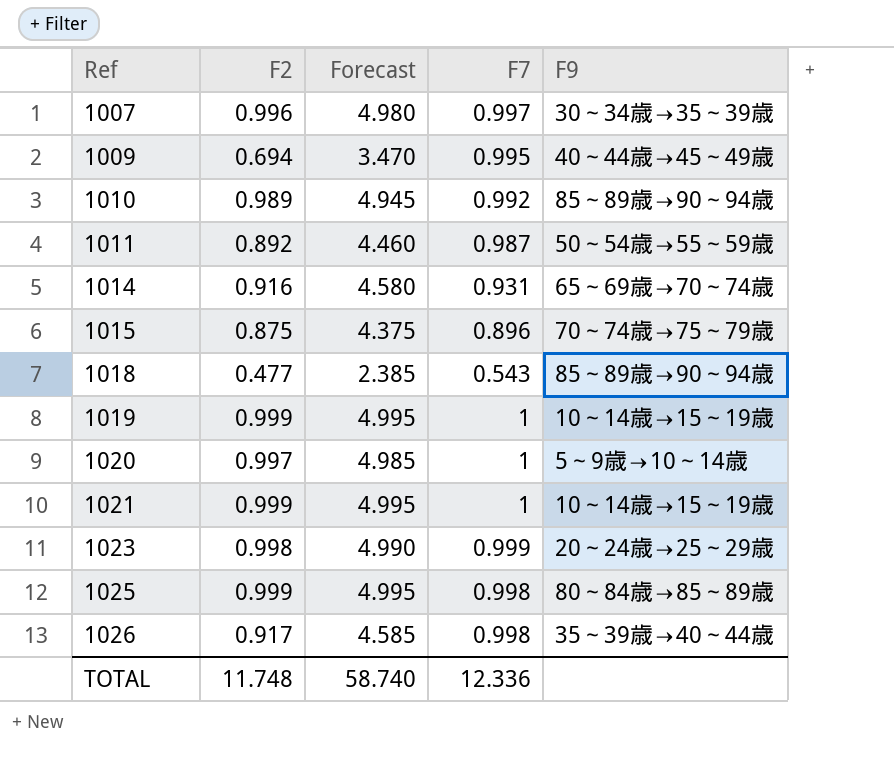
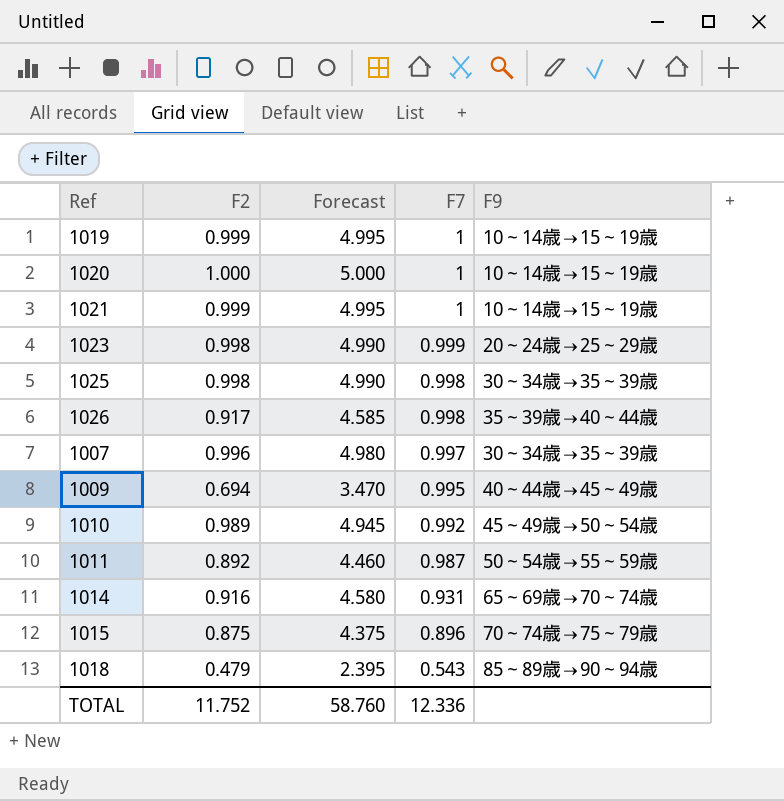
row order: Ref ascending -> F7 descending
1020 | F2: 0.997 -> 1.000
1020 | Forecast: 4.985 -> 5.000
1020 | F9: 5～9歳→10～14歳 -> 10～14歳→15～19歳
1025 | F2: 0.999 -> 0.998
1025 | Forecast: 4.995 -> 4.990
1025 | F9: 80～84歳→85～89歳 -> 30～34歳→35～39歳
1010 | F9: 85～89歳→90～94歳 -> 45～49歳→50～54歳
1018 | F2: 0.477 -> 0.479
1018 | Forecast: 2.385 -> 2.395
TOTAL | F2: 11.748 -> 11.752
TOTAL | Forecast: 58.740 -> 58.760

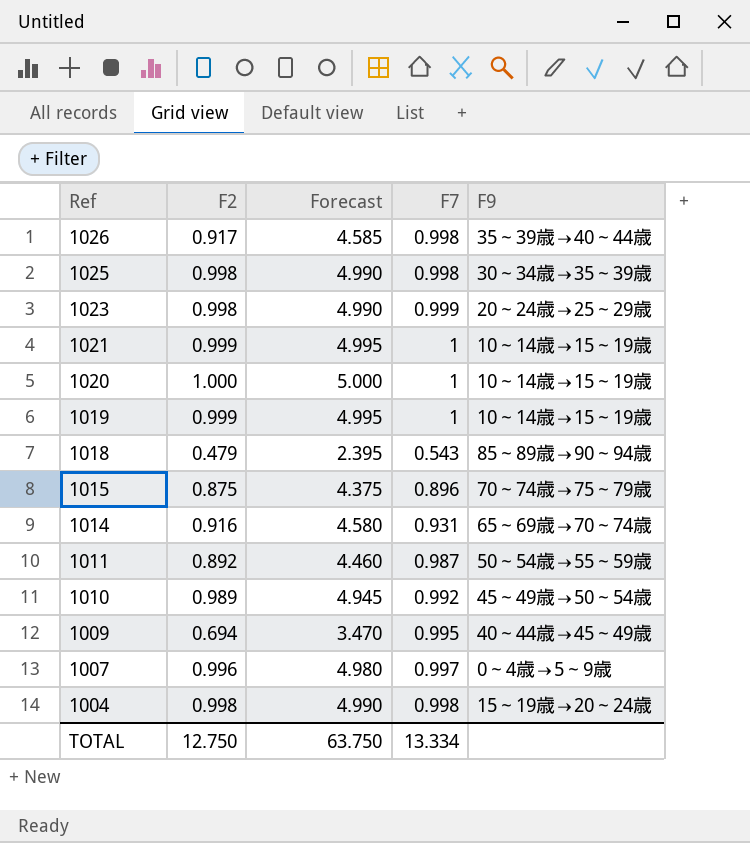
row order: F7 descending -> Ref descending
1007 | F9: 30～34歳→35～39歳 -> 0～4歳→5～9歳
row 1004: none -> 0.998 | 4.990 | 0.998 | 15～19歳→20～24歳
TOTAL | F2: 11.752 -> 12.750
TOTAL | Forecast: 58.760 -> 63.750
TOTAL | F7: 12.336 -> 13.334

